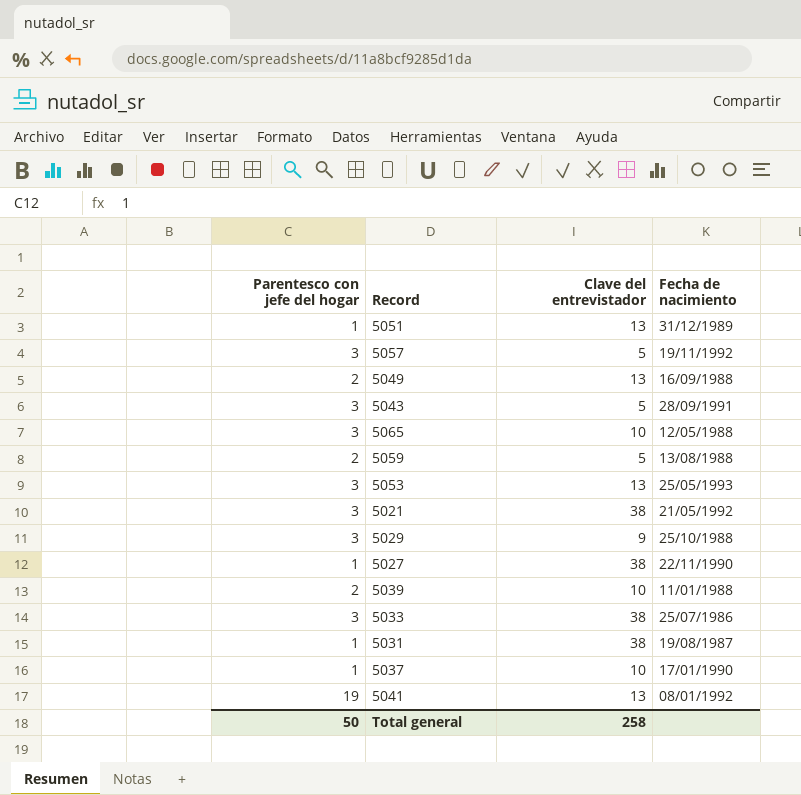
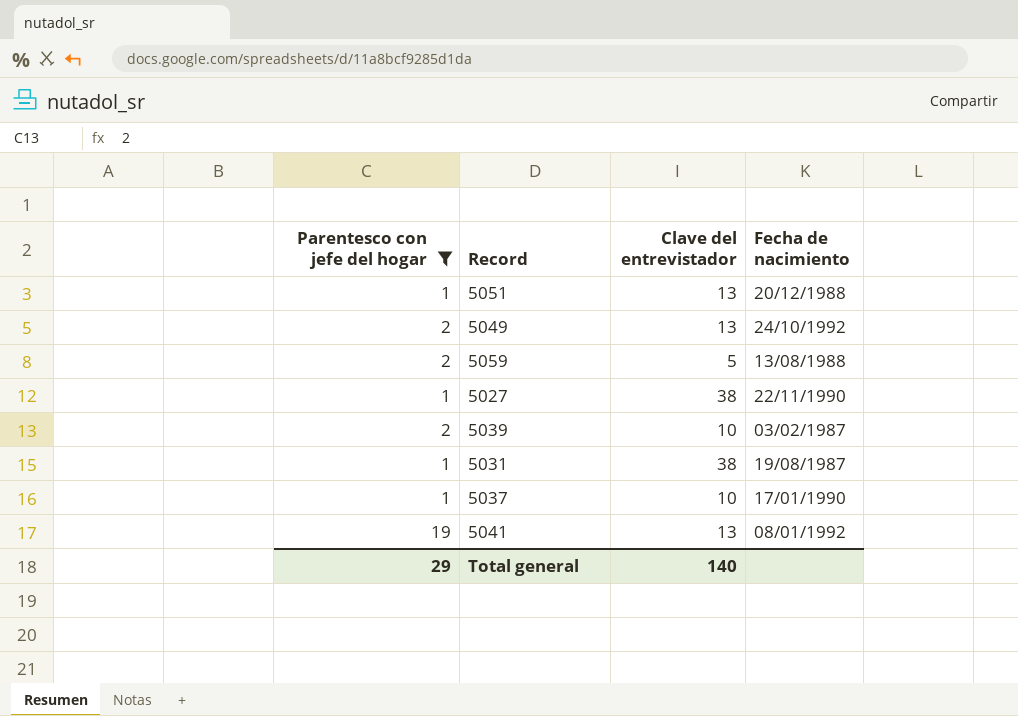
filter: none -> Parentesco con jefe del hogar != 3
5051 | Fecha de nacimiento: 31/12/1989 -> 20/12/1988
5049 | Fecha de nacimiento: 16/09/1988 -> 24/10/1992
5039 | Fecha de nacimiento: 11/01/1988 -> 03/02/1987
Total general | Parentesco con jefe del hogar: 50 -> 29
Total general | Clave del entrevistador: 258 -> 140

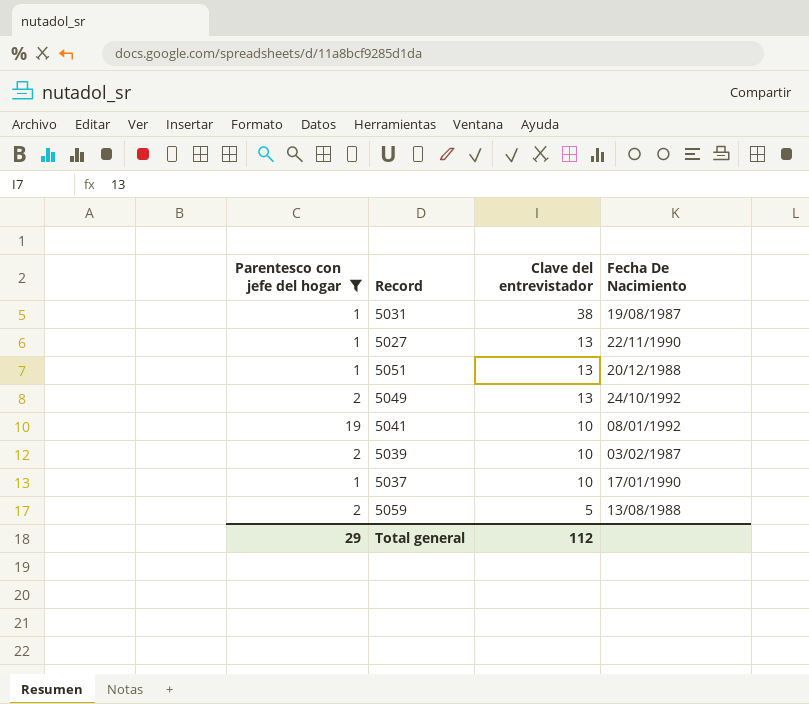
row order: none -> Clave del entrevistador descending
column name: Fecha de nacimiento -> Fecha De Nacimiento
5027 | Clave del entrevistador: 38 -> 13
5041 | Clave del entrevistador: 13 -> 10
Total general | Clave del entrevistador: 140 -> 112

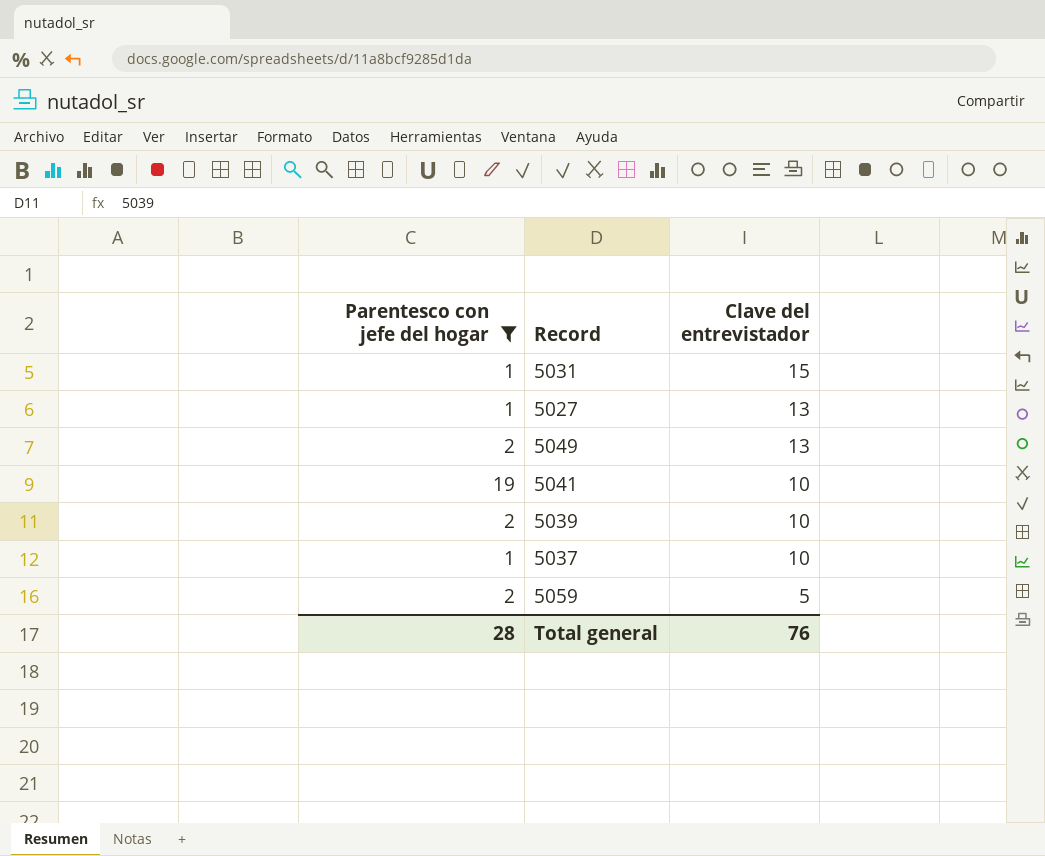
column Fecha De Nacimiento | position: 4 -> none
row 5051: 1 | 13 | 20/12/1988 -> none
5031 | Clave del entrevistador: 38 -> 15
Total general | Parentesco con jefe del hogar: 29 -> 28
Total general | Clave del entrevistador: 112 -> 76

